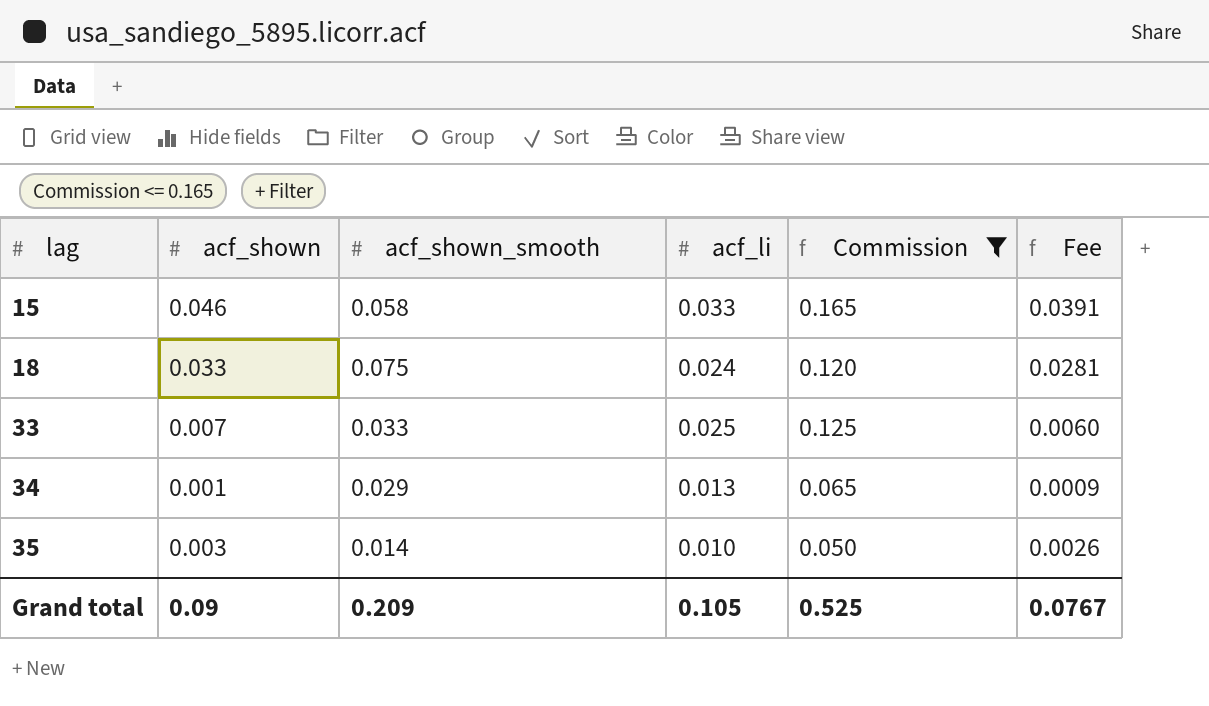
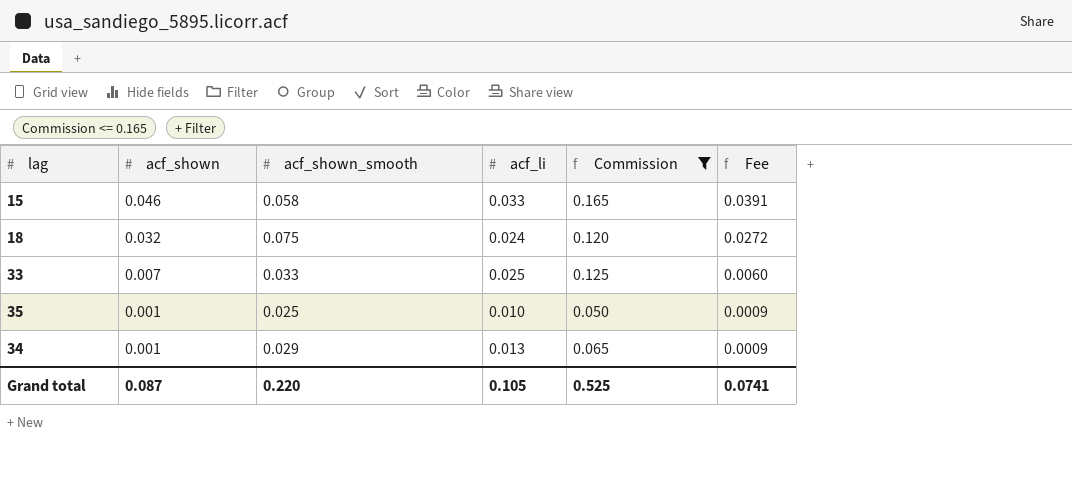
row order: lag ascending -> acf_shown descending
18 | acf_shown: 0.033 -> 0.032
18 | Fee: 0.0281 -> 0.0272
35 | acf_shown: 0.003 -> 0.001
35 | acf_shown_smooth: 0.014 -> 0.025
35 | Fee: 0.0026 -> 0.0009
Grand total | acf_shown: 0.09 -> 0.087
Grand total | acf_shown_smooth: 0.209 -> 0.220
Grand total | Fee: 0.0767 -> 0.0741

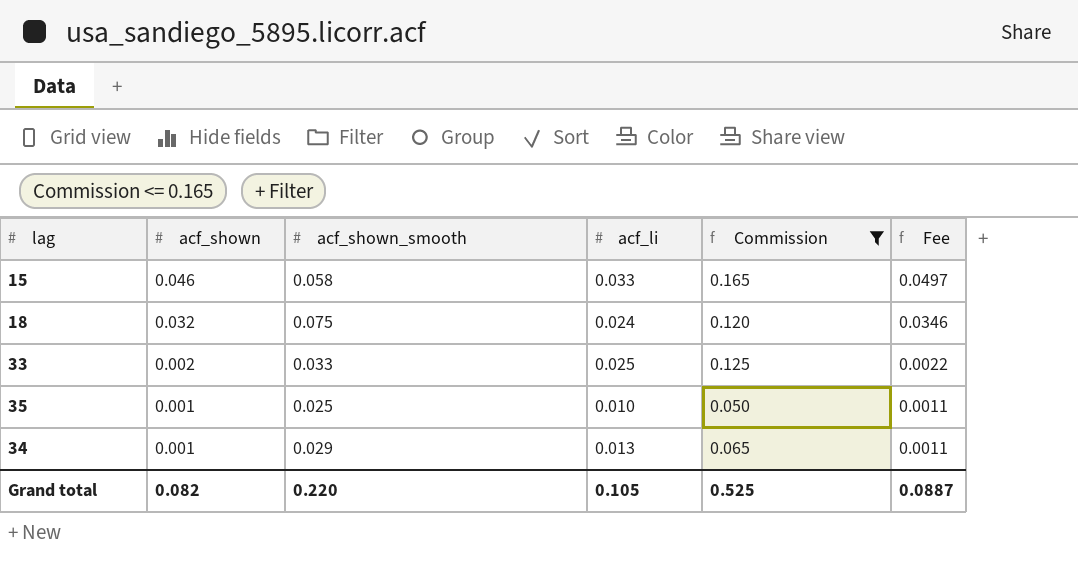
column Fee | formula: [acf_shown] * 0.85 -> [acf_shown] * 1.08
33 | acf_shown: 0.007 -> 0.002
Grand total | acf_shown: 0.087 -> 0.082
Grand total | Fee: 0.0741 -> 0.0887

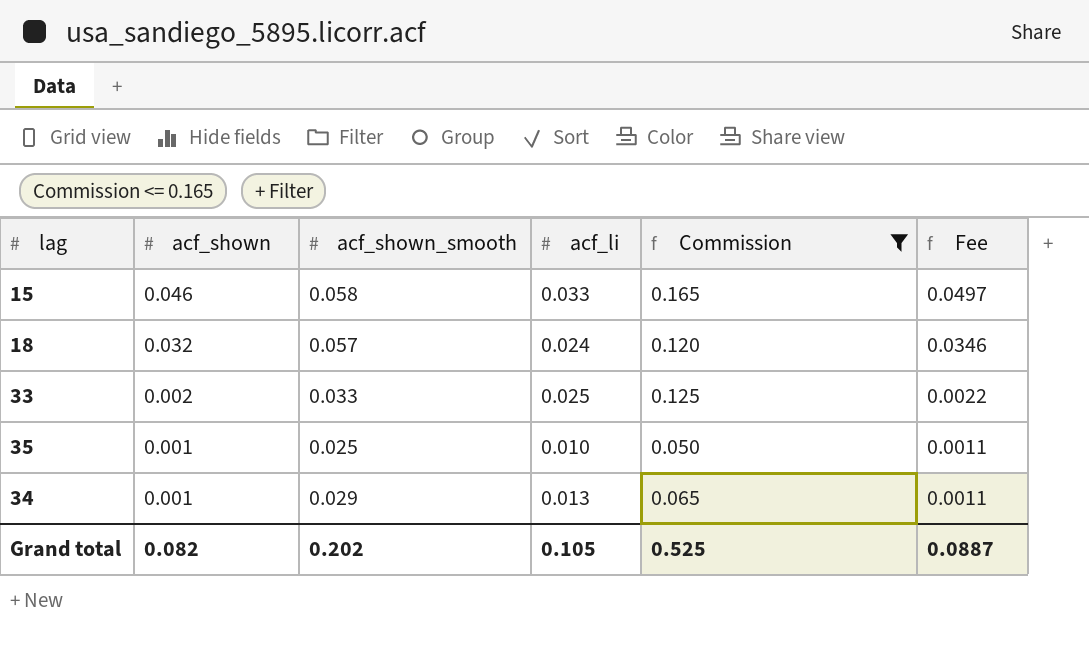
18 | acf_shown_smooth: 0.075 -> 0.057
Grand total | acf_shown_smooth: 0.220 -> 0.202

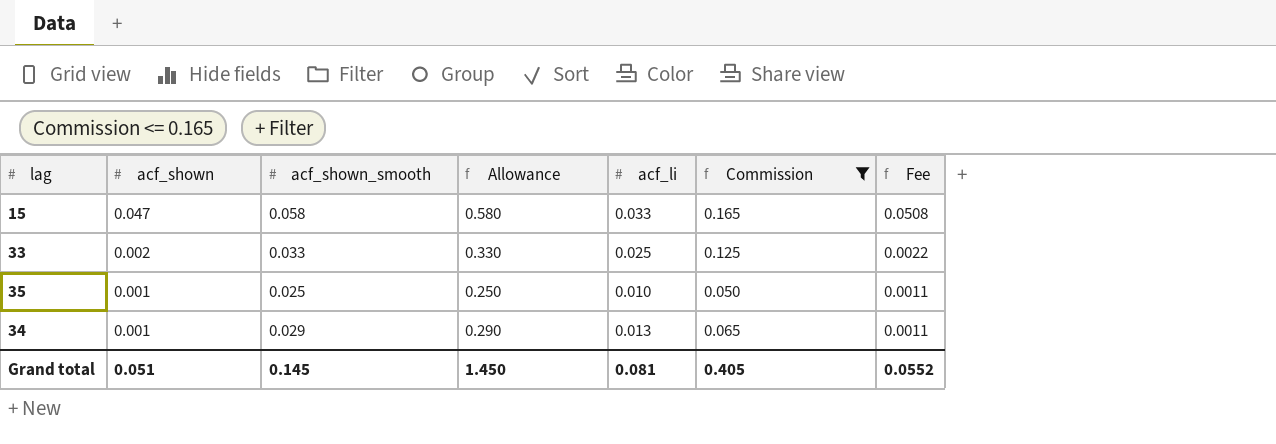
column Allowance | formula: none -> [acf_shown_smooth] * 10
row 18: 0.032 | 0.057 | 0.024 | 0.120 | 0.0346 -> none
15 | acf_shown: 0.046 -> 0.047
15 | Fee: 0.0497 -> 0.0508
Grand total | acf_shown: 0.082 -> 0.051
Grand total | acf_shown_smooth: 0.202 -> 0.145
Grand total | acf_li: 0.105 -> 0.081
Grand total | Commission: 0.525 -> 0.405
Grand total | Fee: 0.0887 -> 0.0552

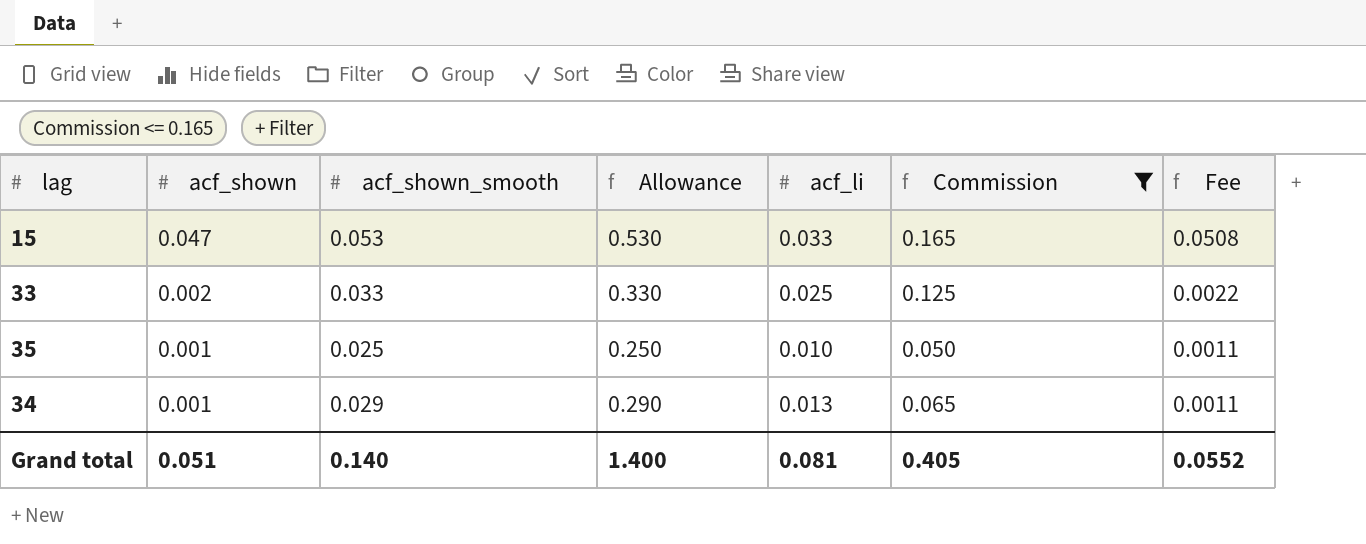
15 | acf_shown_smooth: 0.058 -> 0.053
15 | Allowance: 0.580 -> 0.530
Grand total | acf_shown_smooth: 0.145 -> 0.140
Grand total | Allowance: 1.450 -> 1.400

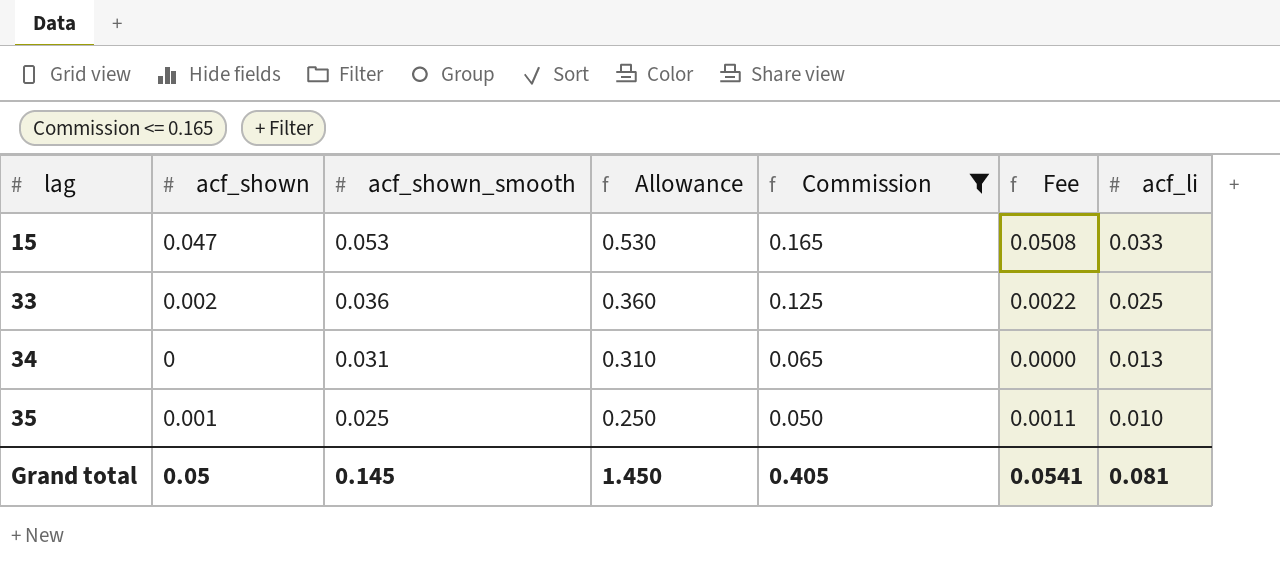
row order: acf_shown descending -> lag ascending
column acf_li | position: 5 -> 7
33 | acf_shown_smooth: 0.033 -> 0.036
33 | Allowance: 0.330 -> 0.360
34 | acf_shown: 0.001 -> 0
34 | acf_shown_smooth: 0.029 -> 0.031
34 | Allowance: 0.290 -> 0.310
34 | Fee: 0.0011 -> 0.0000
Grand total | acf_shown: 0.051 -> 0.05
Grand total | acf_shown_smooth: 0.140 -> 0.145
Grand total | Allowance: 1.400 -> 1.450
Grand total | Fee: 0.0552 -> 0.0541

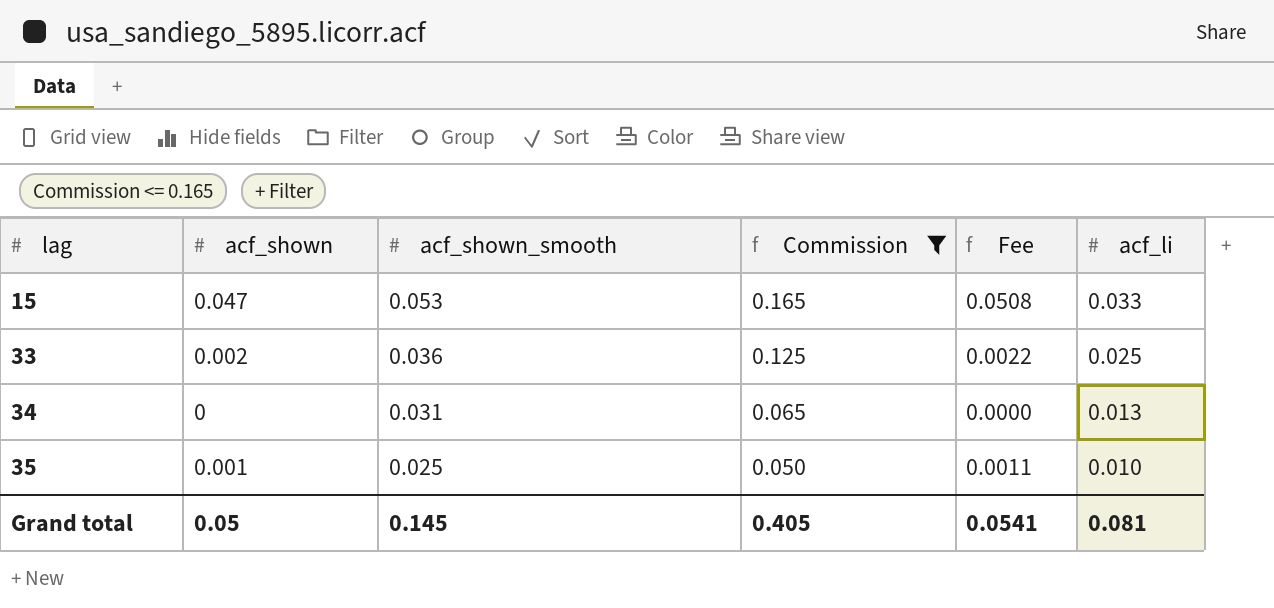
column Allowance | formula: [acf_shown_smooth] * 10 -> none

